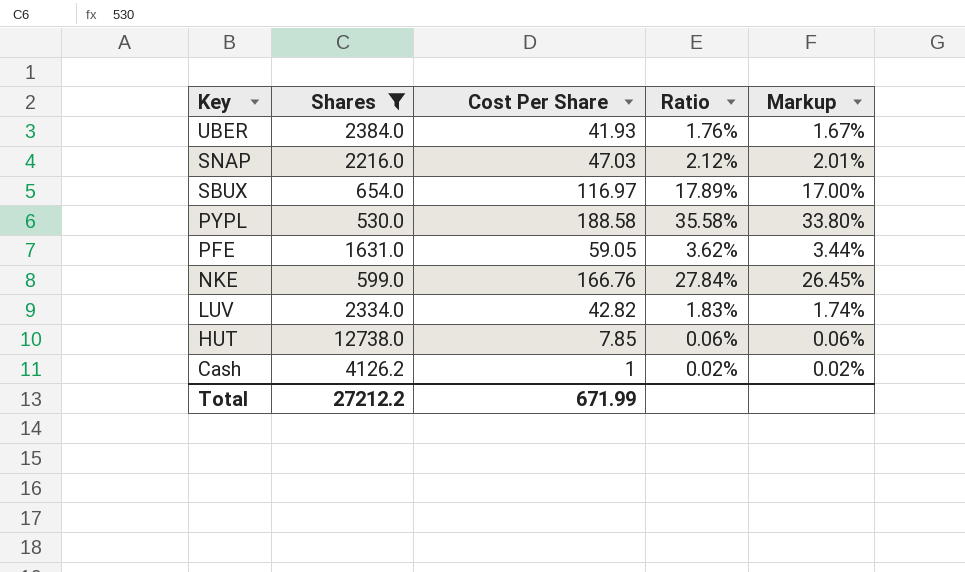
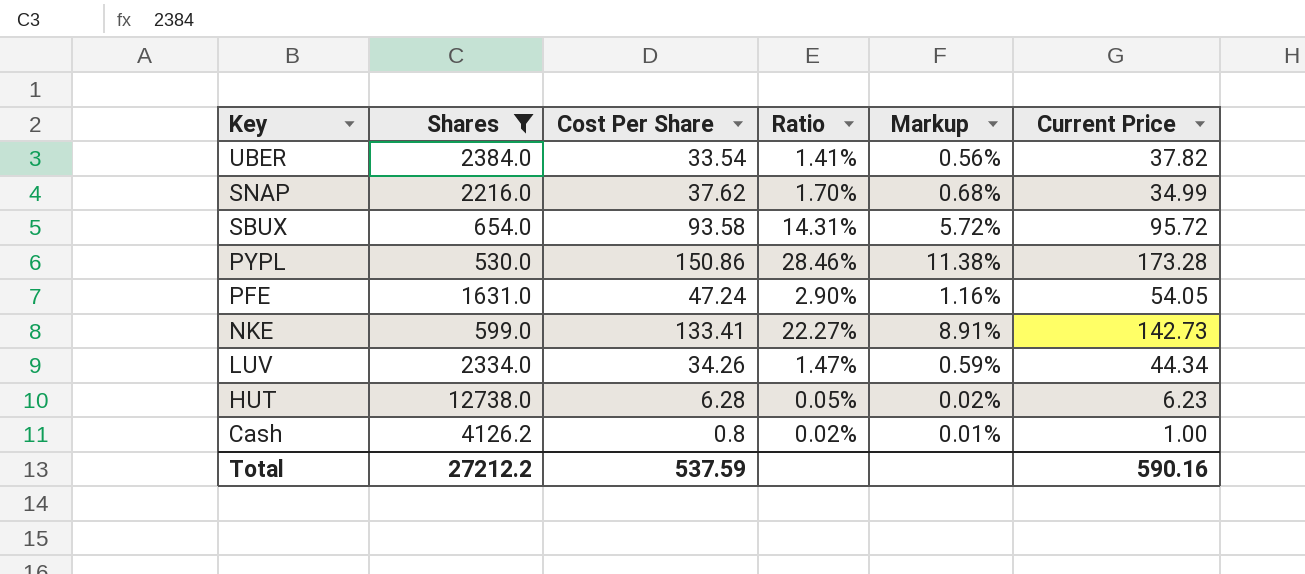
column Markup | formula: [Ratio] * 0.95 -> [Ratio] * 0.4
column Current Price | position: none -> 6
UBER | Cost Per Share: 41.93 -> 33.54
UBER | Ratio: 1.76% -> 1.41%
SNAP | Cost Per Share: 47.03 -> 37.62
SNAP | Ratio: 2.12% -> 1.70%
SBUX | Cost Per Share: 116.97 -> 93.58
SBUX | Ratio: 17.89% -> 14.31%
PYPL | Cost Per Share: 188.58 -> 150.86
PYPL | Ratio: 35.58% -> 28.46%
PFE | Cost Per Share: 59.05 -> 47.24
PFE | Ratio: 3.62% -> 2.90%
NKE | Cost Per Share: 166.76 -> 133.41
NKE | Ratio: 27.84% -> 22.27%
LUV | Cost Per Share: 42.82 -> 34.26
LUV | Ratio: 1.83% -> 1.47%
HUT | Cost Per Share: 7.85 -> 6.28
HUT | Ratio: 0.06% -> 0.05%
Cash | Cost Per Share: 1 -> 0.8
Total | Cost Per Share: 671.99 -> 537.59

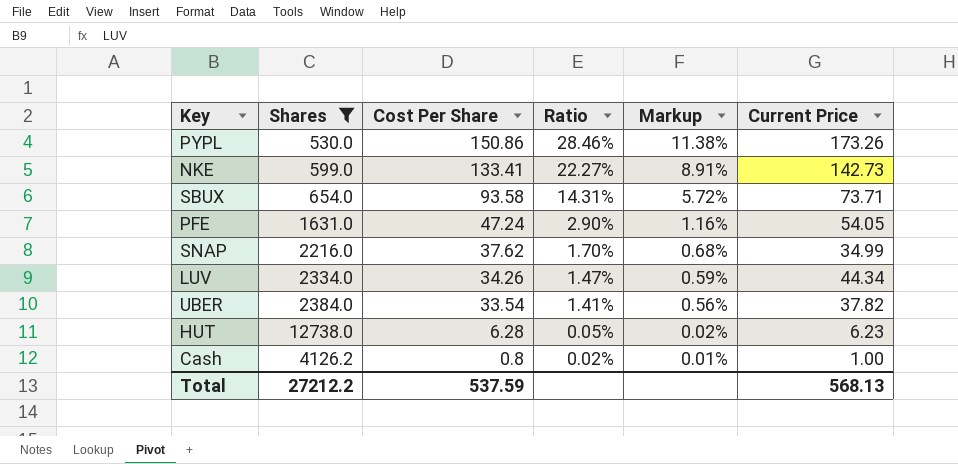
row order: Key descending -> Cost Per Share descending
PYPL | Current Price: 173.28 -> 173.26
SBUX | Current Price: 95.72 -> 73.71
Total | Current Price: 590.16 -> 568.13

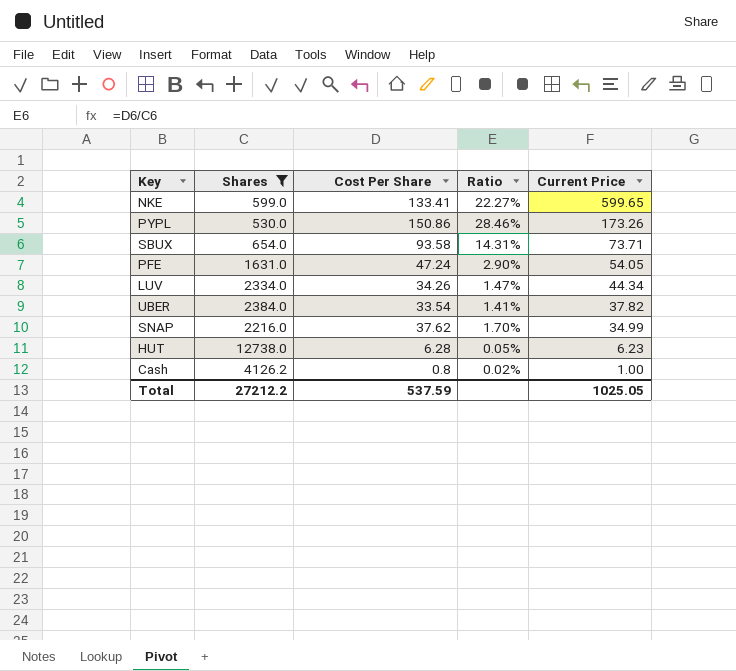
row order: Cost Per Share descending -> Current Price descending
column Markup | formula: [Ratio] * 0.4 -> none
NKE | Current Price: 142.73 -> 599.65
Total | Current Price: 568.13 -> 1025.05

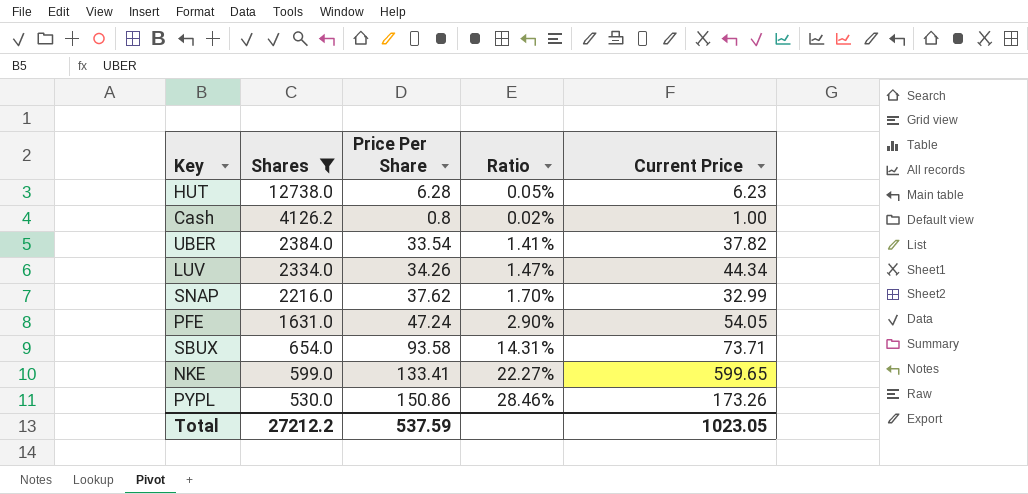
row order: Current Price descending -> Shares descending
column name: Cost Per Share -> Price Per Share
SNAP | Current Price: 34.99 -> 32.99
Total | Current Price: 1025.05 -> 1023.05

